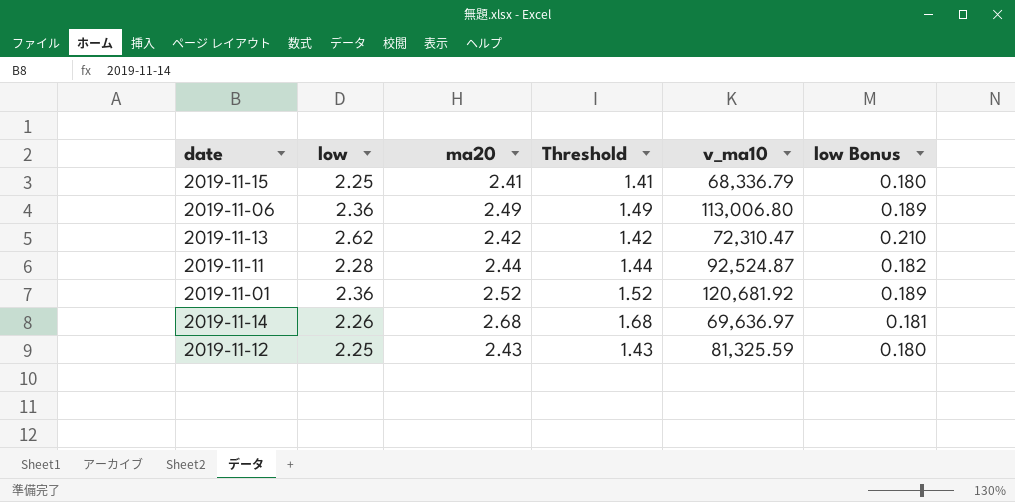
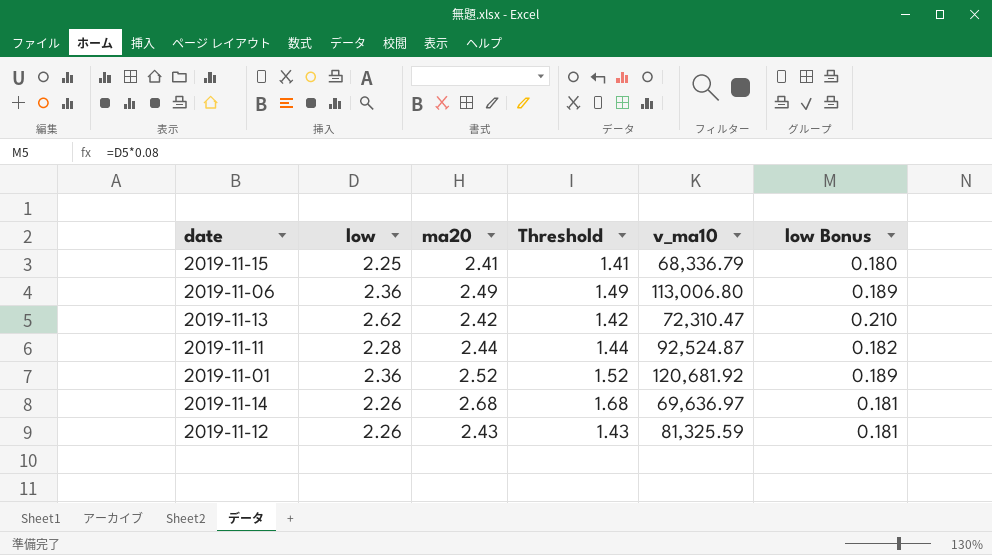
2019-11-12 | low: 2.25 -> 2.26
2019-11-12 | low Bonus: 0.180 -> 0.181

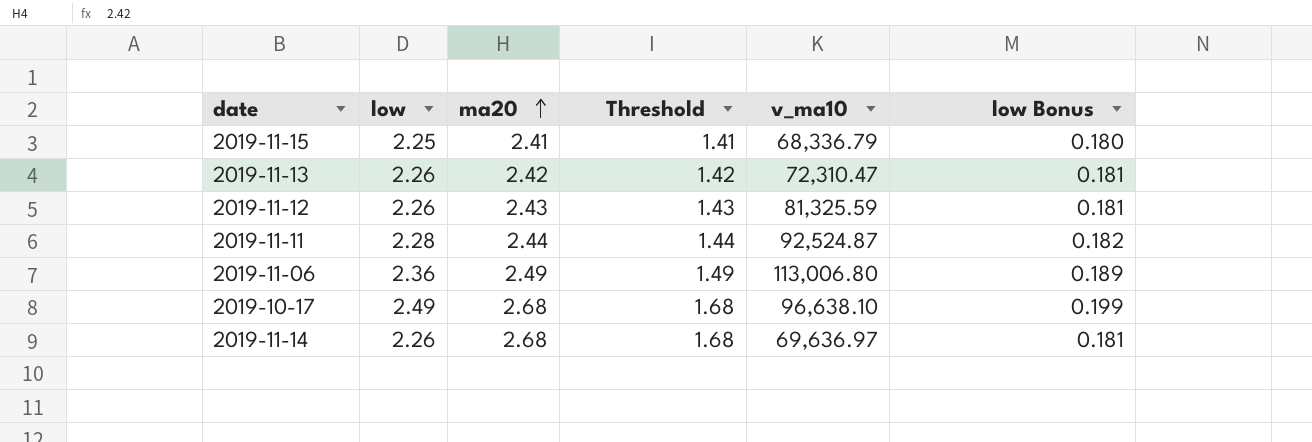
row order: none -> ma20 ascending
row 2019-11-01: 2.36 | 2.52 | 1.52 | 120,681.92 | 0.189 -> none
2019-11-13 | low: 2.62 -> 2.26
2019-11-13 | low Bonus: 0.210 -> 0.181
row 2019-10-17: none -> 2.49 | 2.68 | 1.68 | 96,638.10 | 0.199

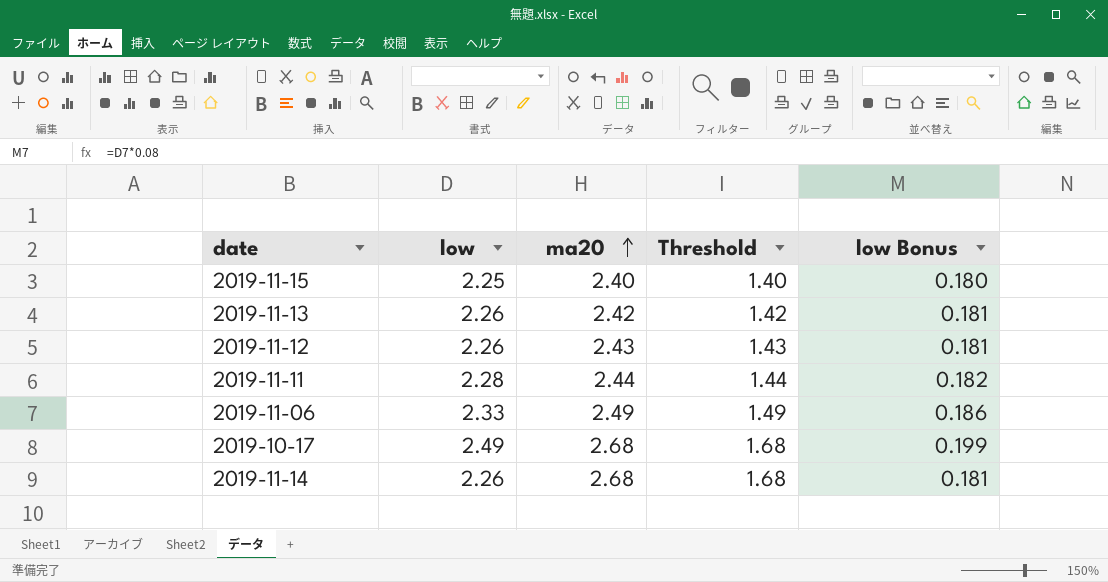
column v_ma10 | position: 5 -> none
2019-11-15 | ma20: 2.41 -> 2.40
2019-11-15 | Threshold: 1.41 -> 1.40
2019-11-06 | low: 2.36 -> 2.33
2019-11-06 | low Bonus: 0.189 -> 0.186

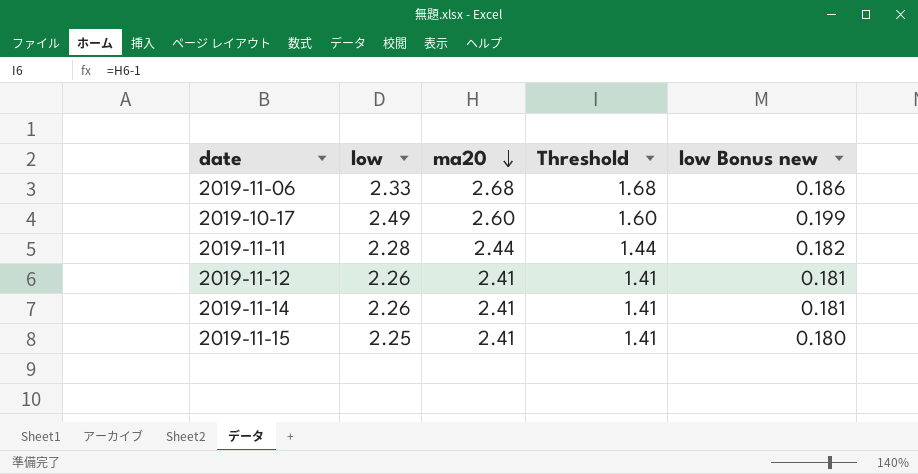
row order: ma20 ascending -> ma20 descending
column name: low Bonus -> low Bonus new
row 2019-11-13: 2.26 | 2.42 | 1.42 | 0.181 -> none
2019-11-06 | ma20: 2.49 -> 2.68
2019-11-06 | Threshold: 1.49 -> 1.68
2019-10-17 | ma20: 2.68 -> 2.60
2019-10-17 | Threshold: 1.68 -> 1.60
2019-11-12 | ma20: 2.43 -> 2.41
2019-11-12 | Threshold: 1.43 -> 1.41
2019-11-14 | ma20: 2.68 -> 2.41
2019-11-14 | Threshold: 1.68 -> 1.41
2019-11-15 | ma20: 2.40 -> 2.41
2019-11-15 | Threshold: 1.40 -> 1.41

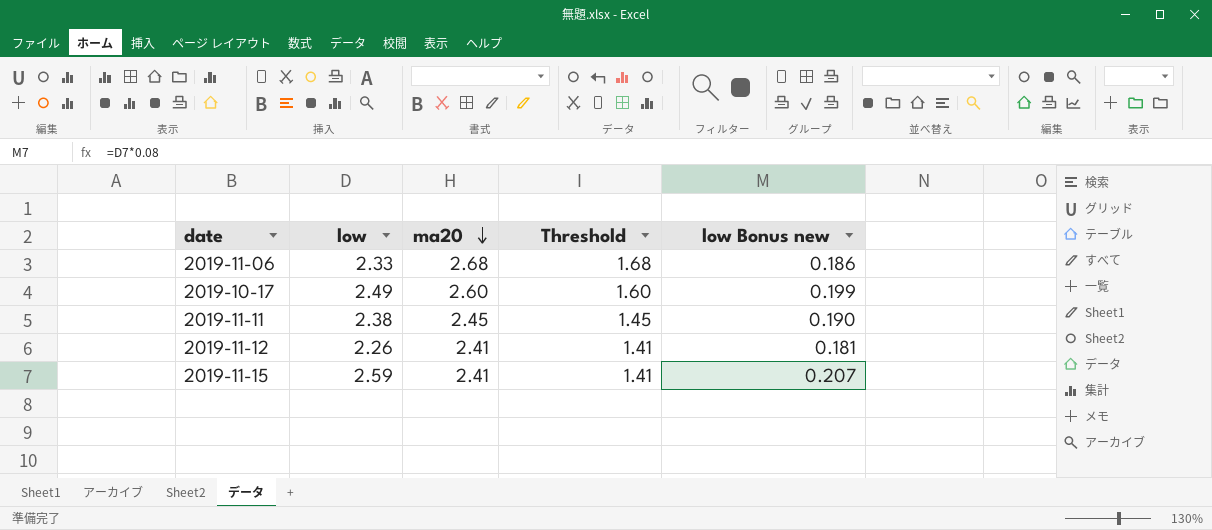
row 2019-11-14: 2.26 | 2.41 | 1.41 | 0.181 -> none
2019-11-11 | low: 2.28 -> 2.38
2019-11-11 | ma20: 2.44 -> 2.45
2019-11-11 | Threshold: 1.44 -> 1.45
2019-11-11 | low Bonus new: 0.182 -> 0.190
2019-11-15 | low: 2.25 -> 2.59
2019-11-15 | low Bonus new: 0.180 -> 0.207

